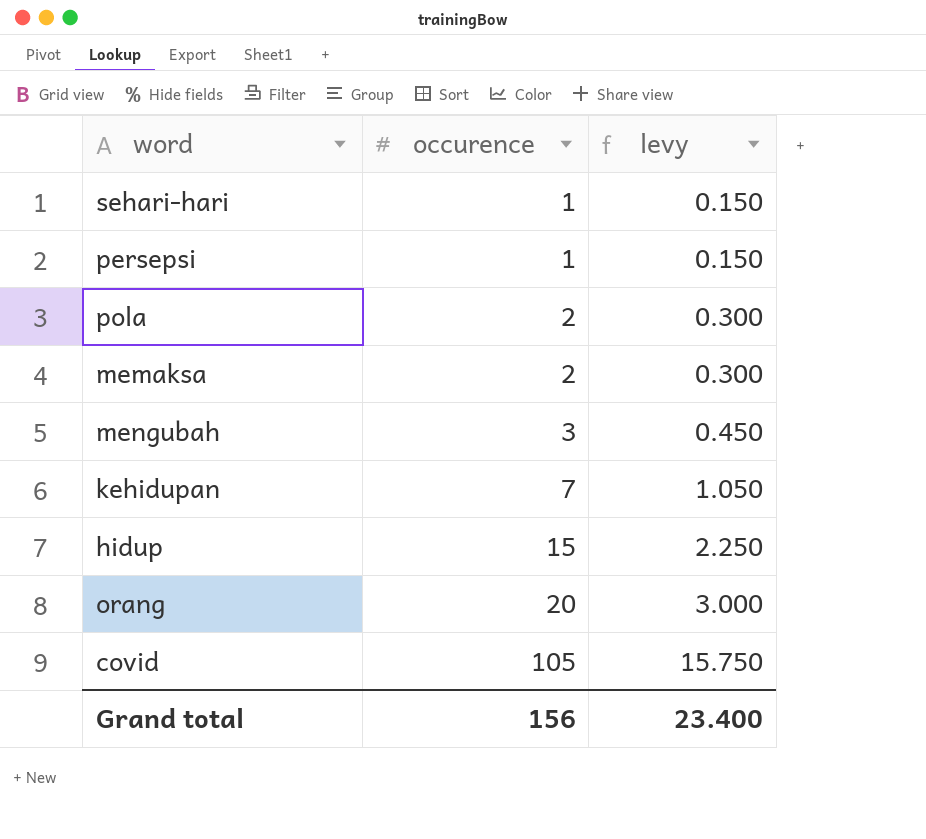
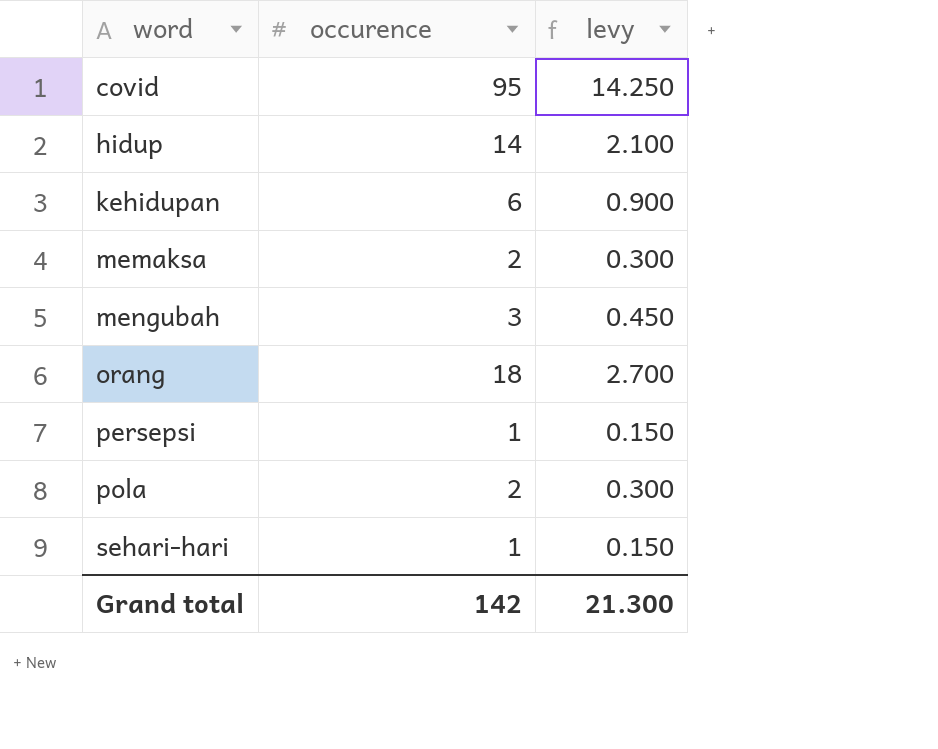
row order: occurence ascending -> word ascending
covid | occurence: 105 -> 95
covid | levy: 15.750 -> 14.250
hidup | occurence: 15 -> 14
hidup | levy: 2.250 -> 2.100
kehidupan | occurence: 7 -> 6
kehidupan | levy: 1.050 -> 0.900
orang | occurence: 20 -> 18
orang | levy: 3.000 -> 2.700
Grand total | occurence: 156 -> 142
Grand total | levy: 23.400 -> 21.300

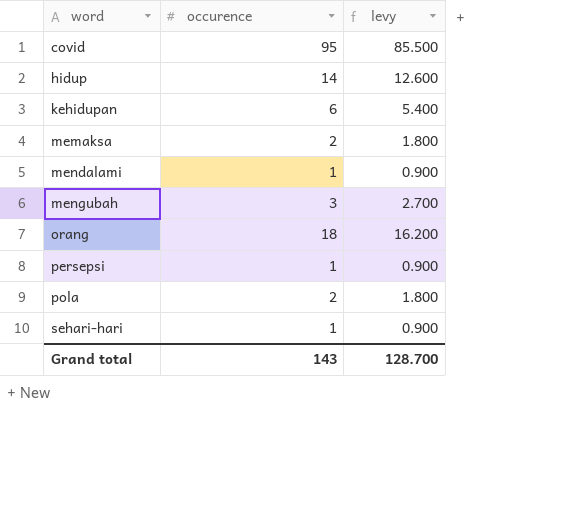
column levy | formula: [occurence] * 0.15 -> [occurence] * 0.9
row mendalami: none -> 1 | 0.900
Grand total | occurence: 142 -> 143
Grand total | levy: 21.300 -> 128.700

